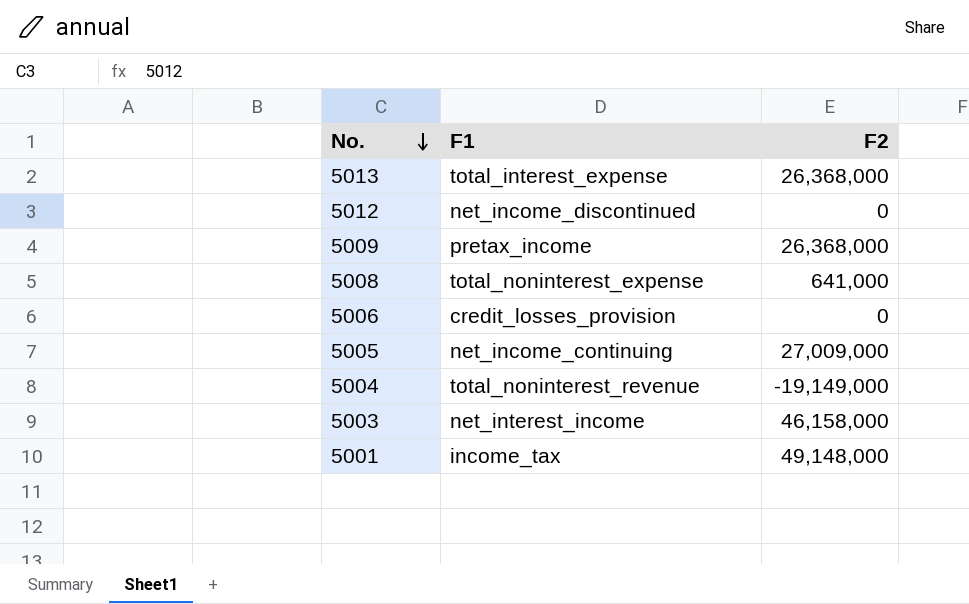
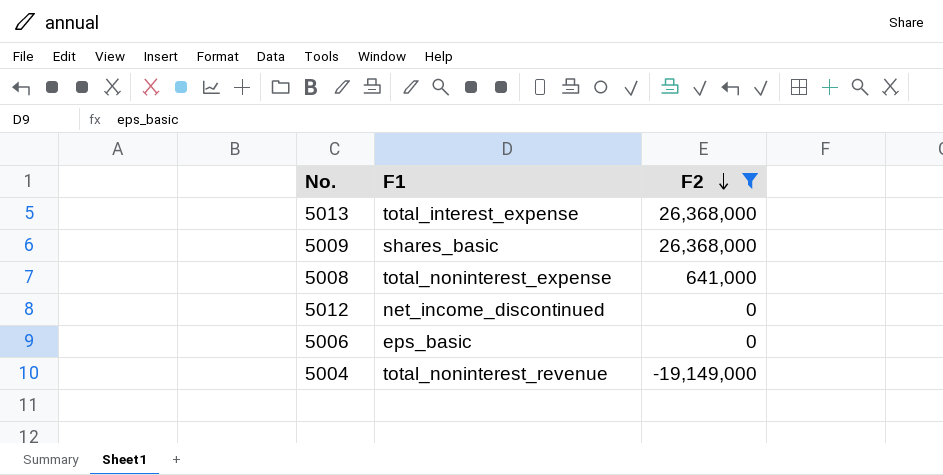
filter: none -> F2 <= 26,368,000
row order: No. descending -> F2 descending
5009 | F1: pretax_income -> shares_basic
5006 | F1: credit_losses_provision -> eps_basic

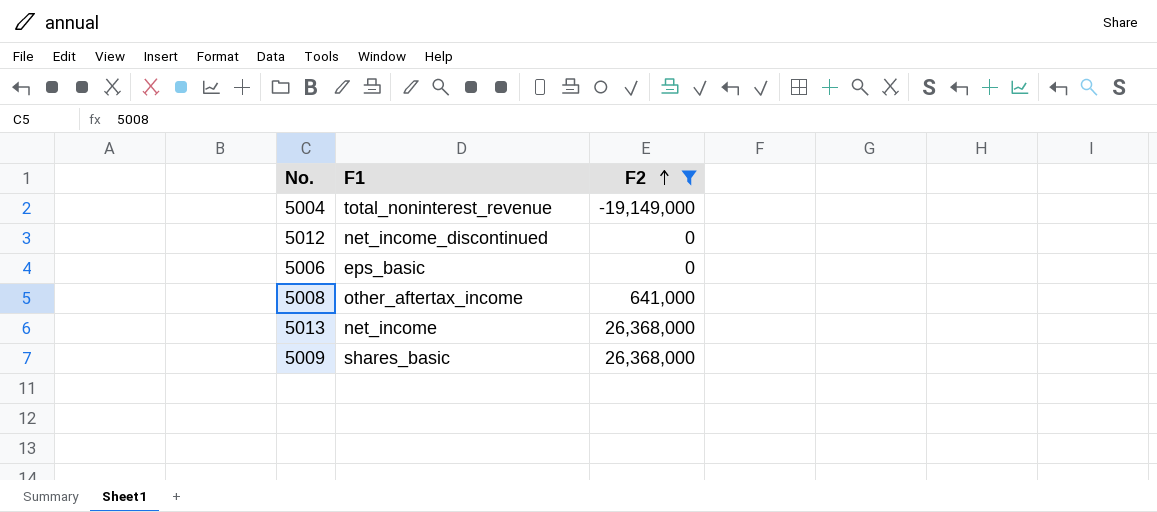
row order: F2 descending -> F2 ascending
5008 | F1: total_noninterest_expense -> other_aftertax_income
5013 | F1: total_interest_expense -> net_income

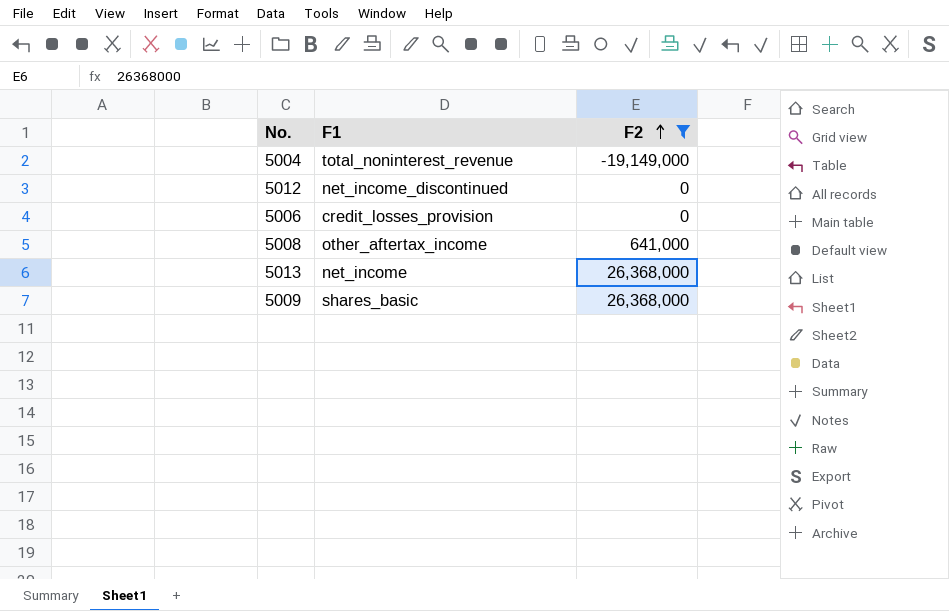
5006 | F1: eps_basic -> credit_losses_provision

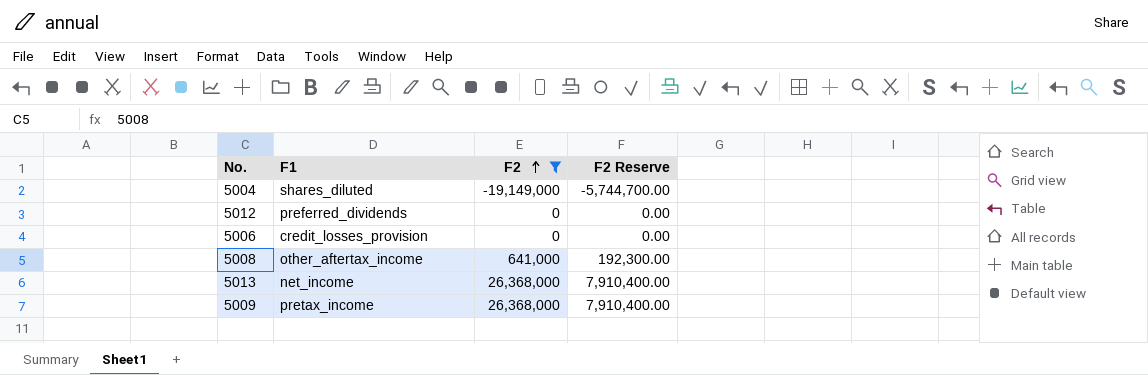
column F2 Reserve | formula: none -> [F2] * 0.3
5004 | F1: total_noninterest_revenue -> shares_diluted
5012 | F1: net_income_discontinued -> preferred_dividends
5009 | F1: shares_basic -> pretax_income

